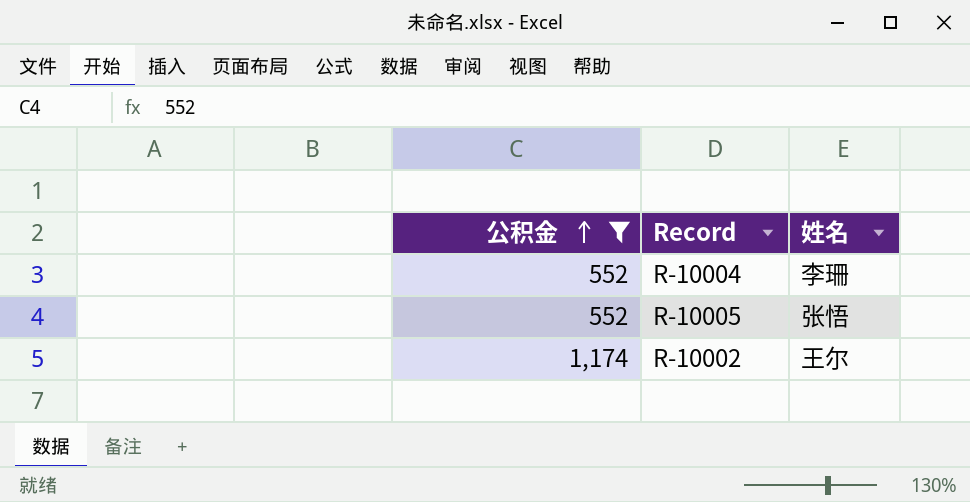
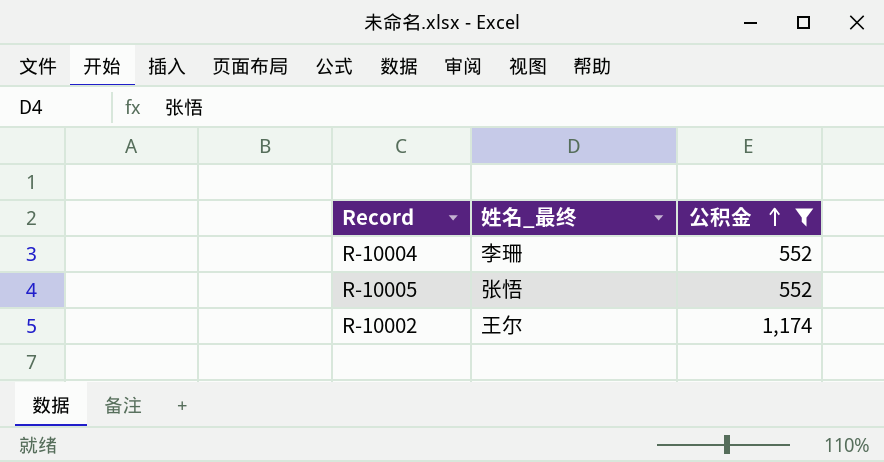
column name: 姓名 -> 姓名_最终
column 公积金 | position: 1 -> 3

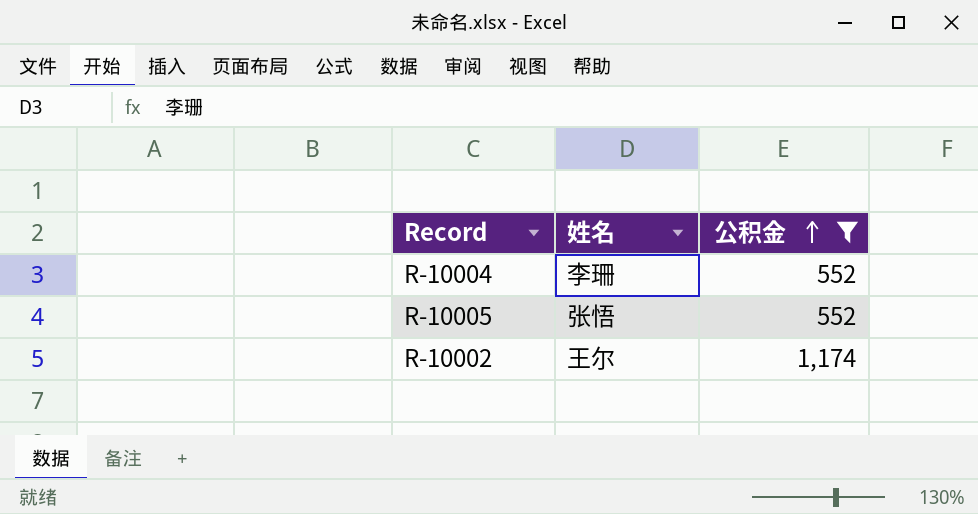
column name: 姓名_最终 -> 姓名

